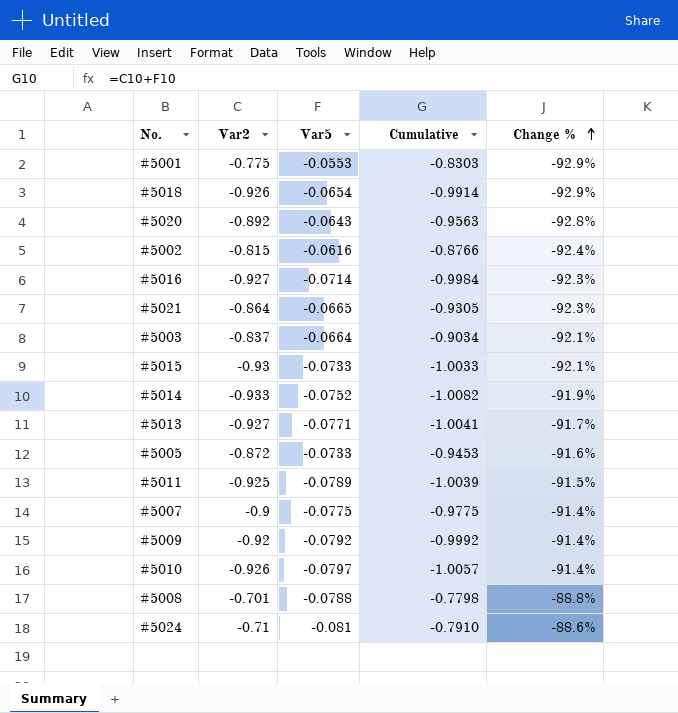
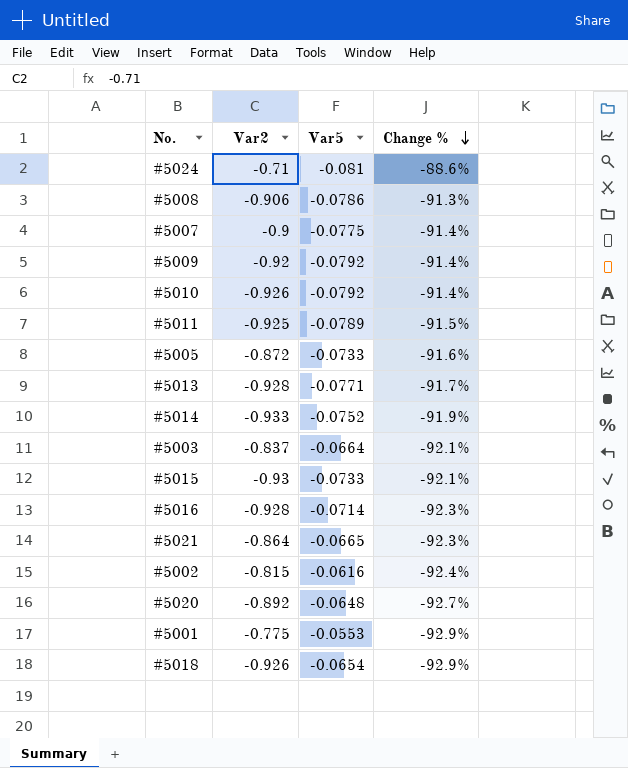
row order: Change % ascending -> Change % descending
column Cumulative | formula: [Var2] + [Var5] -> none
#5008 | Var2: -0.701 -> -0.906
#5008 | Var5: -0.0788 -> -0.0786
#5008 | Change %: -88.8% -> -91.3%
#5010 | Var5: -0.0797 -> -0.0792
#5013 | Var2: -0.927 -> -0.928
#5016 | Var2: -0.927 -> -0.928
#5020 | Var5: -0.0643 -> -0.0648
#5020 | Change %: -92.8% -> -92.7%

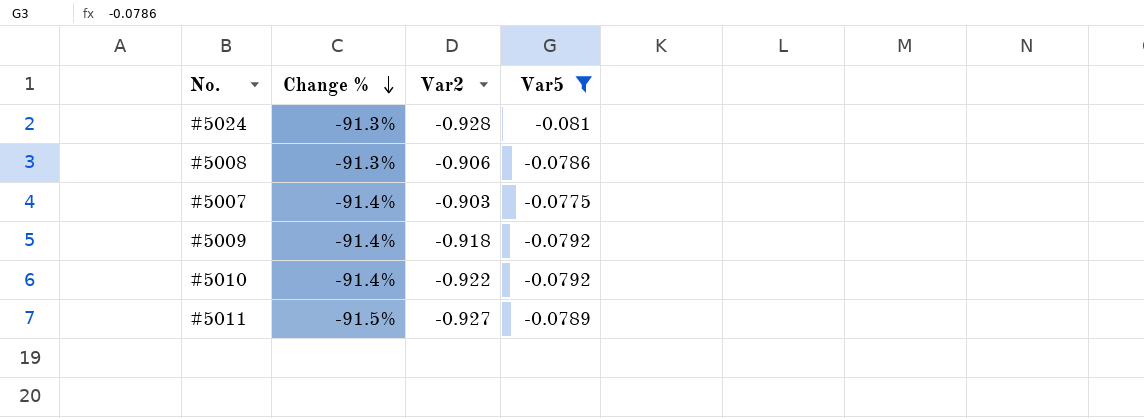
filter: none -> Var5 <= -0.0775
column Change % | position: 4 -> 2
#5024 | Change %: -88.6% -> -91.3%
#5024 | Var2: -0.71 -> -0.928
#5007 | Var2: -0.9 -> -0.903
#5009 | Var2: -0.92 -> -0.918
#5010 | Var2: -0.926 -> -0.922
#5011 | Var2: -0.925 -> -0.927

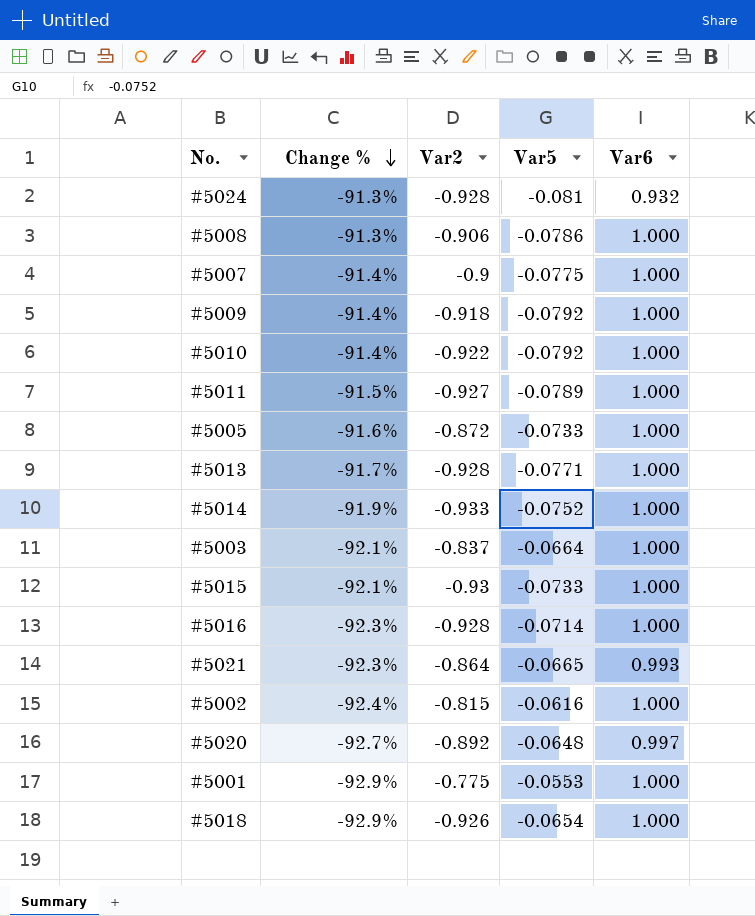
filter: Var5 <= -0.0775 -> none
column Var6 | position: none -> 5
#5007 | Var2: -0.903 -> -0.9

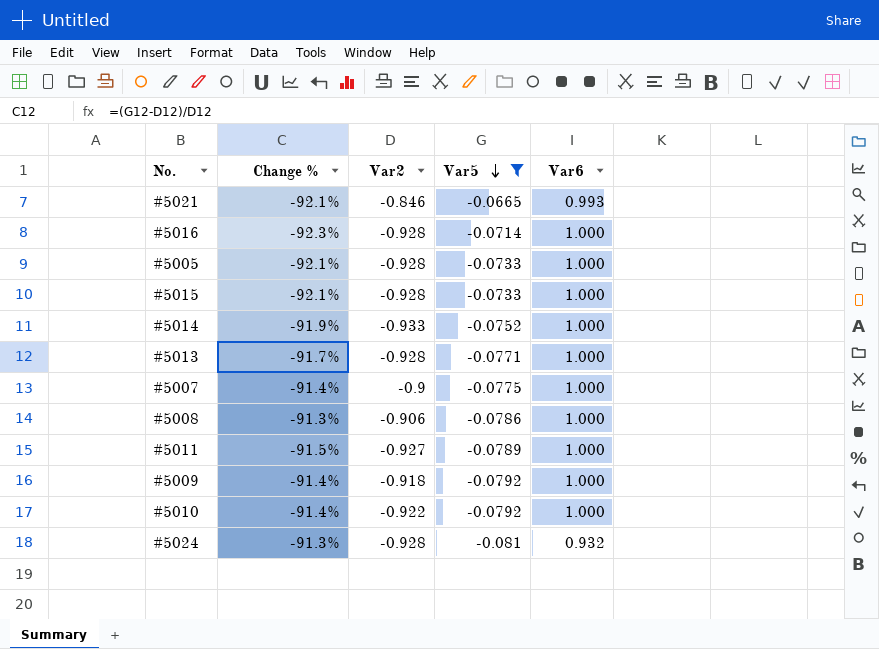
filter: none -> Var5 <= -0.0665
row order: Change % descending -> Var5 descending
#5021 | Change %: -92.3% -> -92.1%
#5021 | Var2: -0.864 -> -0.846
#5005 | Change %: -91.6% -> -92.1%
#5005 | Var2: -0.872 -> -0.928
#5015 | Var2: -0.93 -> -0.928

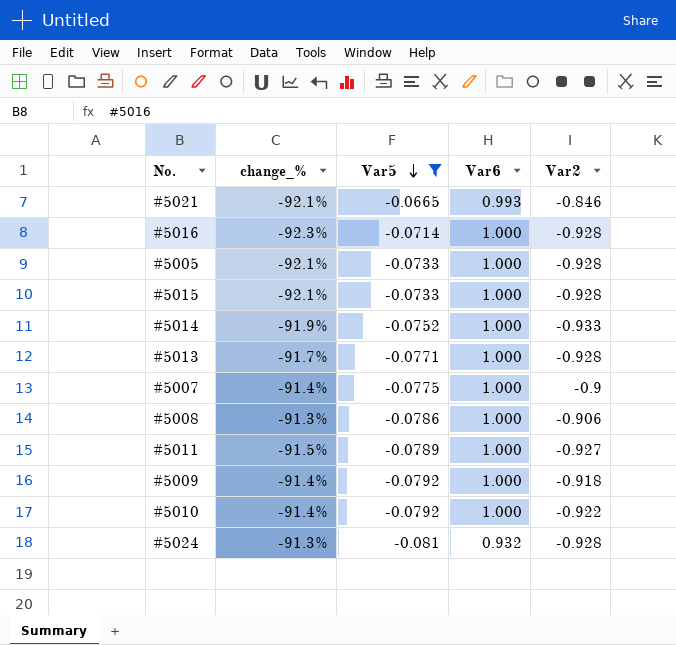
column name: Change % -> change_%
column Var2 | position: 3 -> 5

